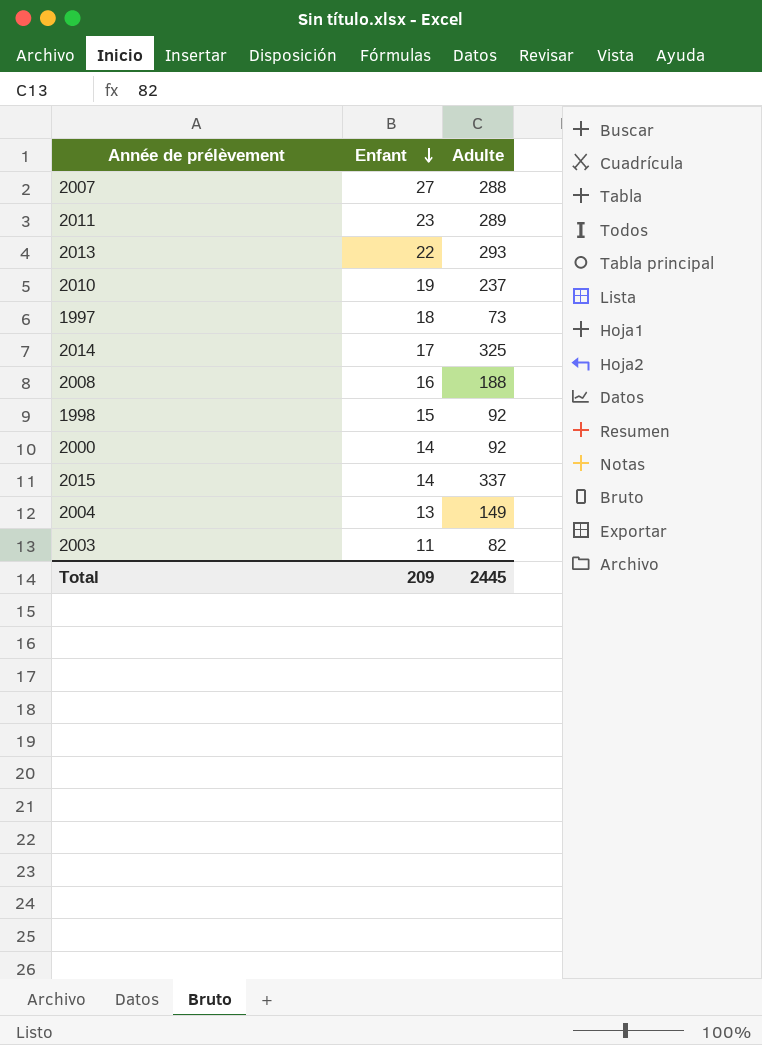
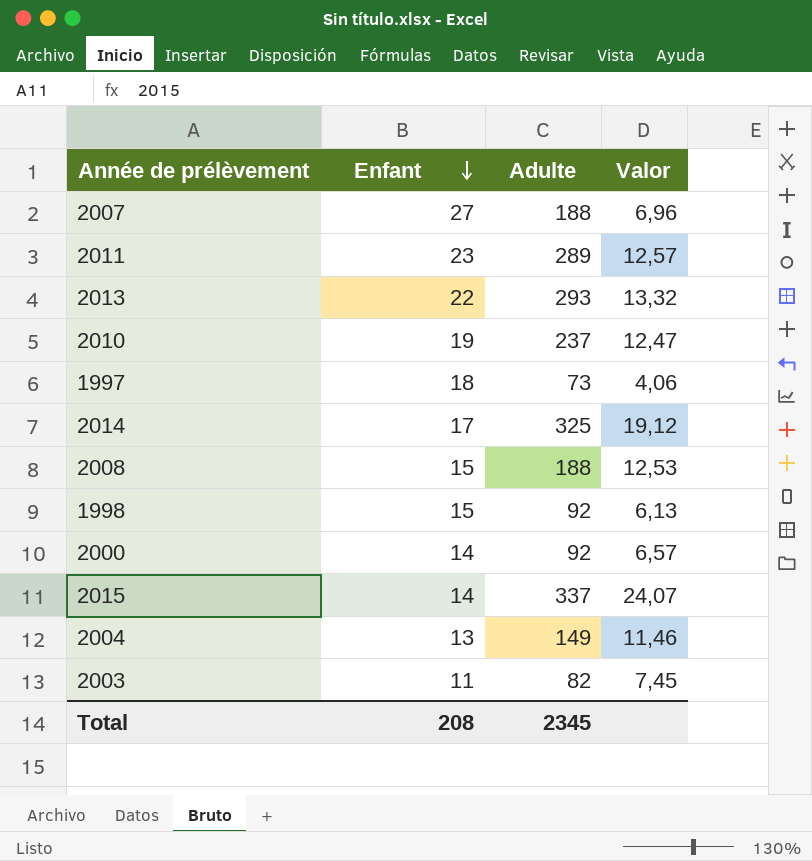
column Valor | formula: none -> [Adulte] / [Enfant]
2007 | Adulte: 288 -> 188
2008 | Enfant: 16 -> 15
Total | Enfant: 209 -> 208
Total | Adulte: 2445 -> 2345

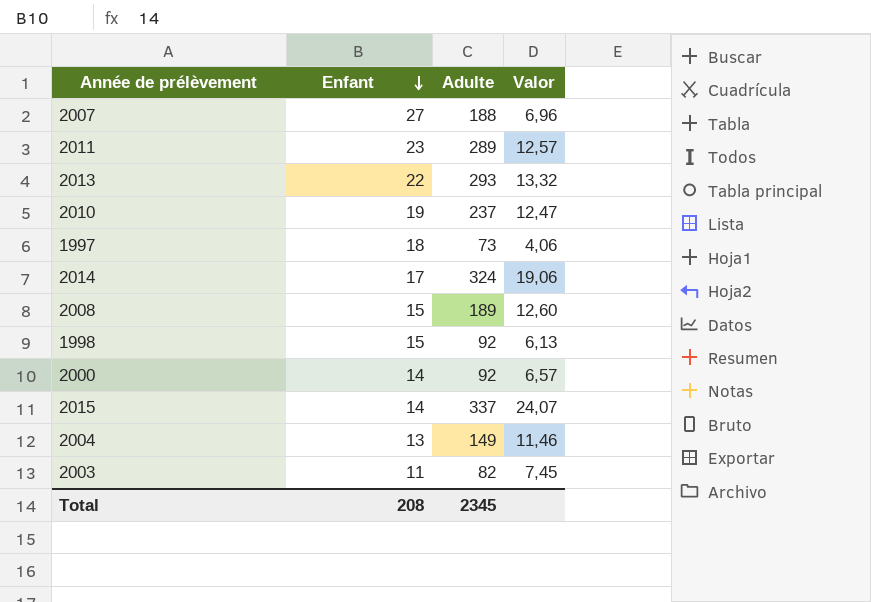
2014 | Adulte: 325 -> 324
2014 | Valor: 19,12 -> 19,06
2008 | Adulte: 188 -> 189
2008 | Valor: 12,53 -> 12,60

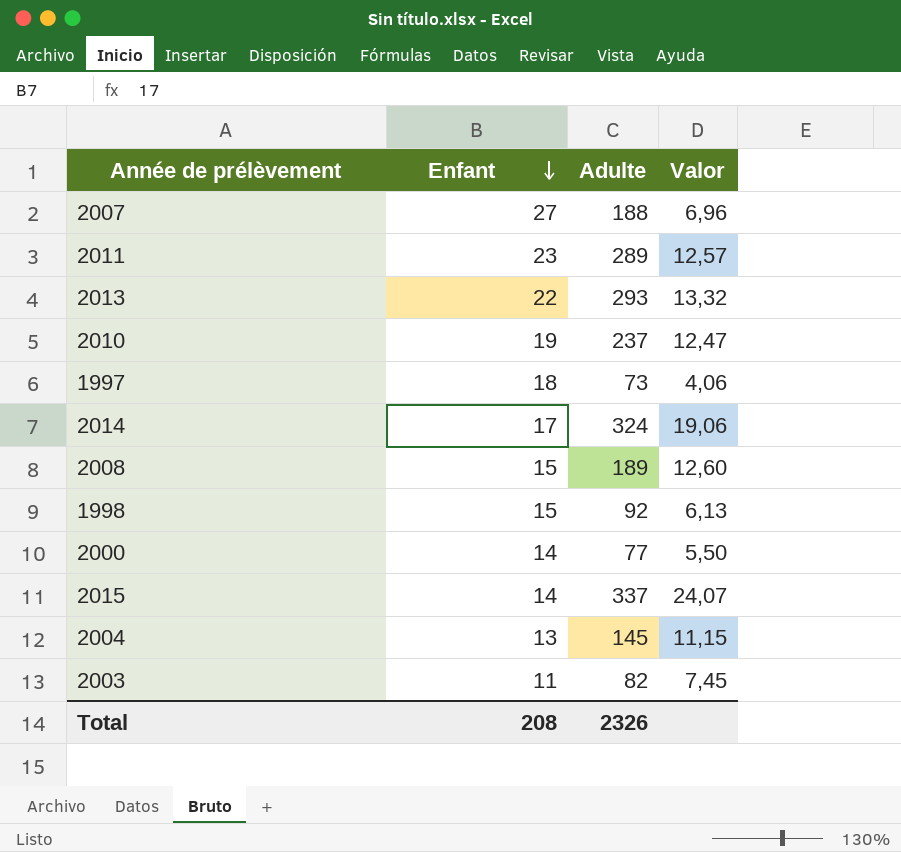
2000 | Adulte: 92 -> 77
2000 | Valor: 6,57 -> 5,50
2004 | Adulte: 149 -> 145
2004 | Valor: 11,46 -> 11,15
Total | Adulte: 2345 -> 2326

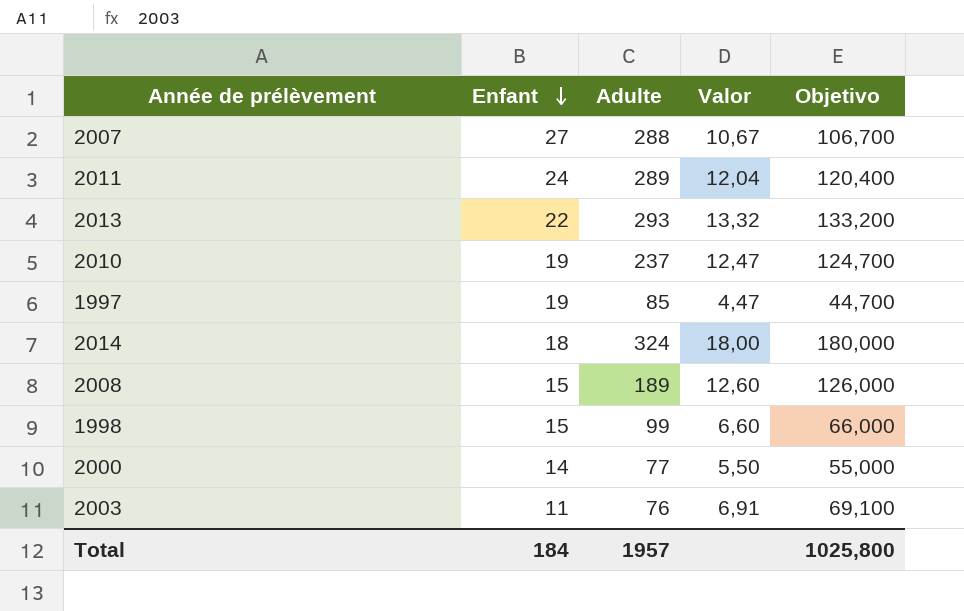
column Objetivo | formula: none -> [Valor] * 10
row 2015: 14 | 337 | 24,07 -> none
row 2004: 13 | 145 | 11,15 -> none
2007 | Adulte: 188 -> 288
2007 | Valor: 6,96 -> 10,67
2011 | Enfant: 23 -> 24
2011 | Valor: 12,57 -> 12,04
1997 | Enfant: 18 -> 19
1997 | Adulte: 73 -> 85
1997 | Valor: 4,06 -> 4,47
2014 | Enfant: 17 -> 18
2014 | Valor: 19,06 -> 18,00
1998 | Adulte: 92 -> 99
1998 | Valor: 6,13 -> 6,60
2003 | Adulte: 82 -> 76
2003 | Valor: 7,45 -> 6,91
Total | Enfant: 208 -> 184
Total | Adulte: 2326 -> 1957

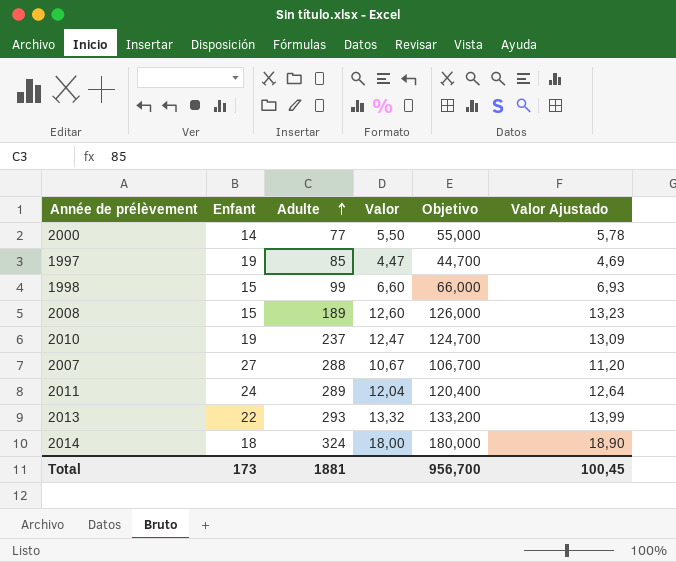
row order: Enfant descending -> Adulte ascending
column Valor Ajustado | formula: none -> [Valor] * 1,05
row 2003: 11 | 76 | 6,91 | 69,100 -> none
Total | Enfant: 184 -> 173
Total | Adulte: 1957 -> 1881
Total | Objetivo: 1025,800 -> 956,700

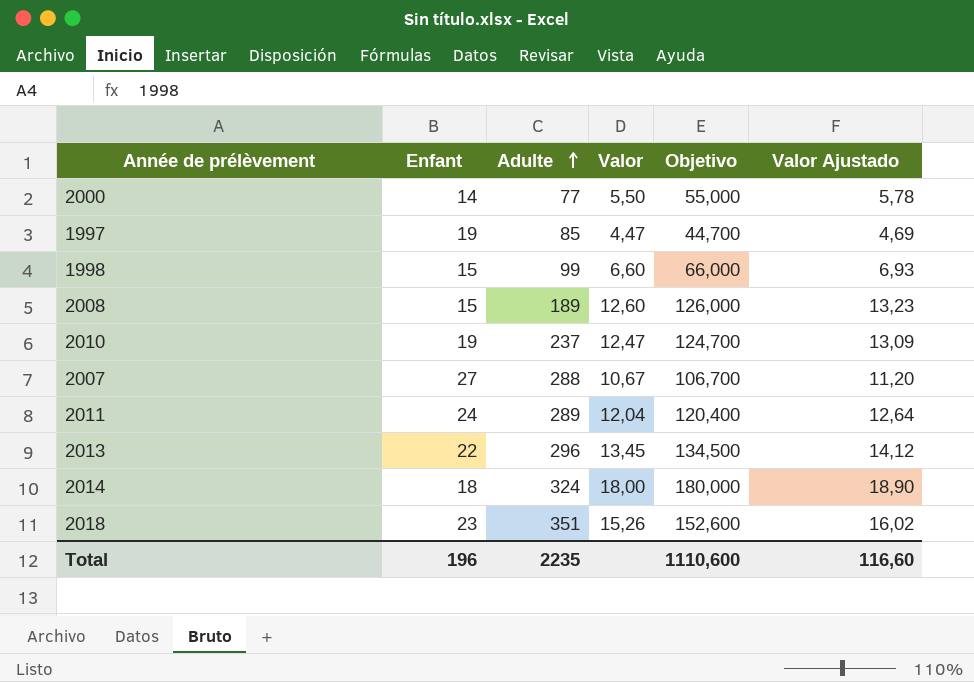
2013 | Adulte: 293 -> 296
2013 | Valor: 13,32 -> 13,45
2013 | Objetivo: 133,200 -> 134,500
2013 | Valor Ajustado: 13,99 -> 14,12
row 2018: none -> 23 | 351 | 15,26 | 152,600 | 16,02
Total | Enfant: 173 -> 196
Total | Adulte: 1881 -> 2235
Total | Objetivo: 956,700 -> 1110,600
Total | Valor Ajustado: 100,45 -> 116,60

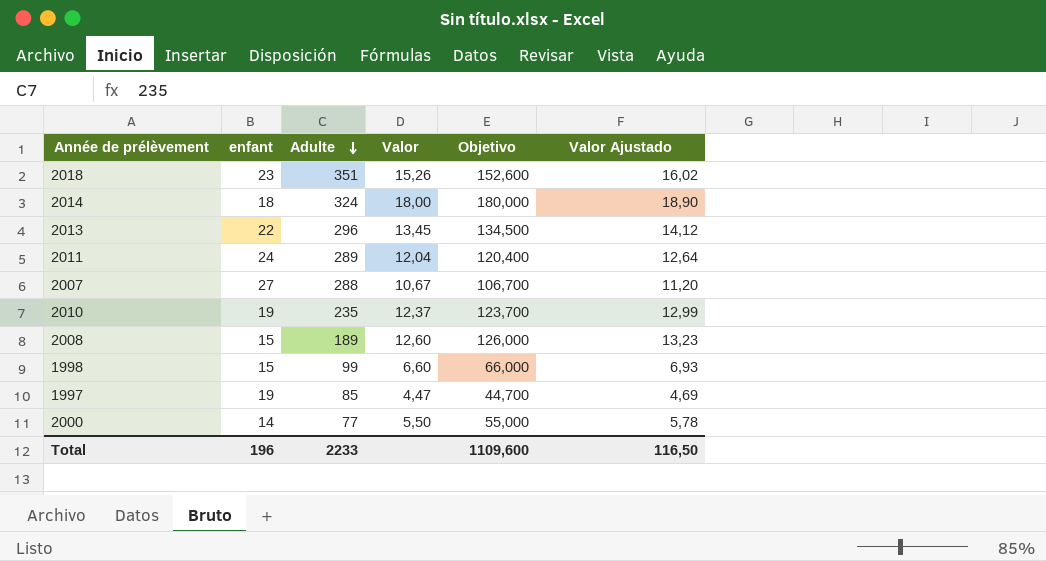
row order: Adulte ascending -> Adulte descending
column name: Enfant -> enfant
2010 | Adulte: 237 -> 235
2010 | Valor: 12,47 -> 12,37
2010 | Objetivo: 124,700 -> 123,700
2010 | Valor Ajustado: 13,09 -> 12,99
Total | Adulte: 2235 -> 2233
Total | Objetivo: 1110,600 -> 1109,600
Total | Valor Ajustado: 116,60 -> 116,50

